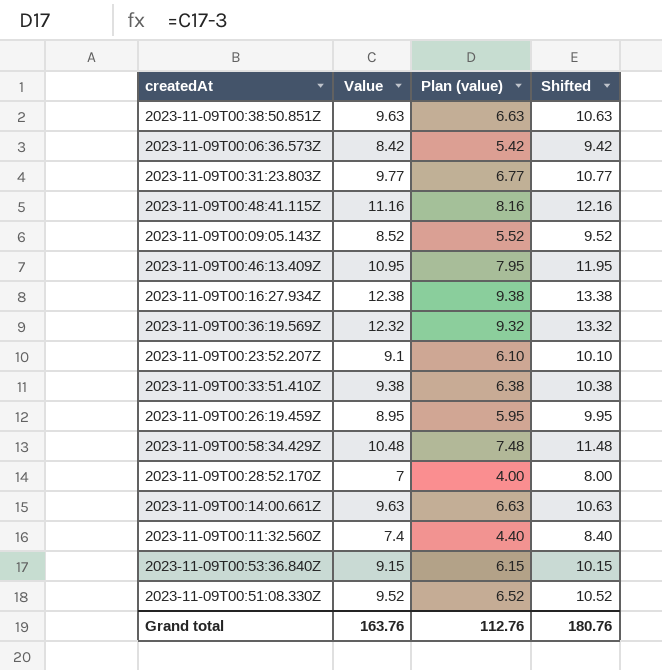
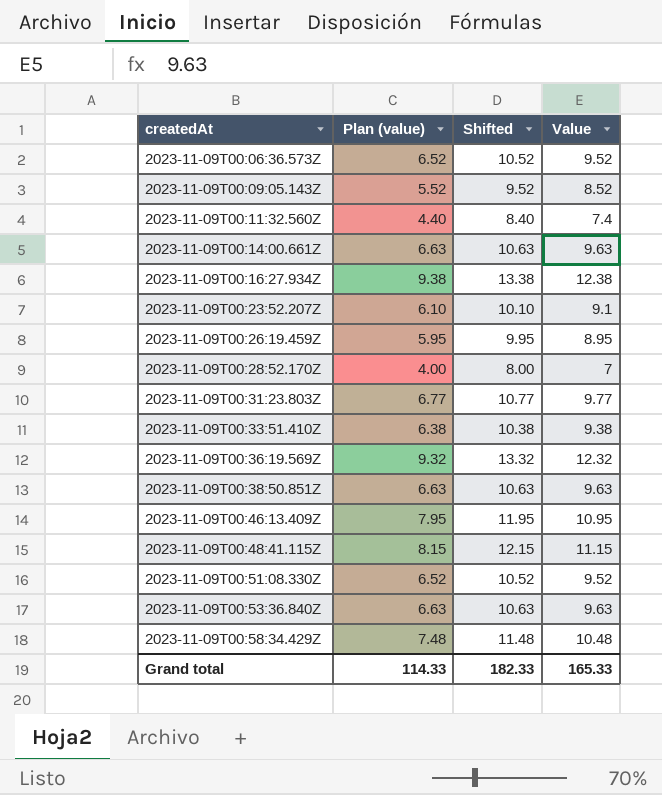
row order: none -> createdAt ascending
column Value | position: 2 -> 4
2023-11-09T00:06:36.573Z | Plan (value): 5.42 -> 6.52
2023-11-09T00:06:36.573Z | Shifted: 9.42 -> 10.52
2023-11-09T00:06:36.573Z | Value: 8.42 -> 9.52
2023-11-09T00:48:41.115Z | Plan (value): 8.16 -> 8.15
2023-11-09T00:48:41.115Z | Shifted: 12.16 -> 12.15
2023-11-09T00:48:41.115Z | Value: 11.16 -> 11.15
2023-11-09T00:53:36.840Z | Plan (value): 6.15 -> 6.63
2023-11-09T00:53:36.840Z | Shifted: 10.15 -> 10.63
2023-11-09T00:53:36.840Z | Value: 9.15 -> 9.63
Grand total | Plan (value): 112.76 -> 114.33
Grand total | Shifted: 180.76 -> 182.33
Grand total | Value: 163.76 -> 165.33

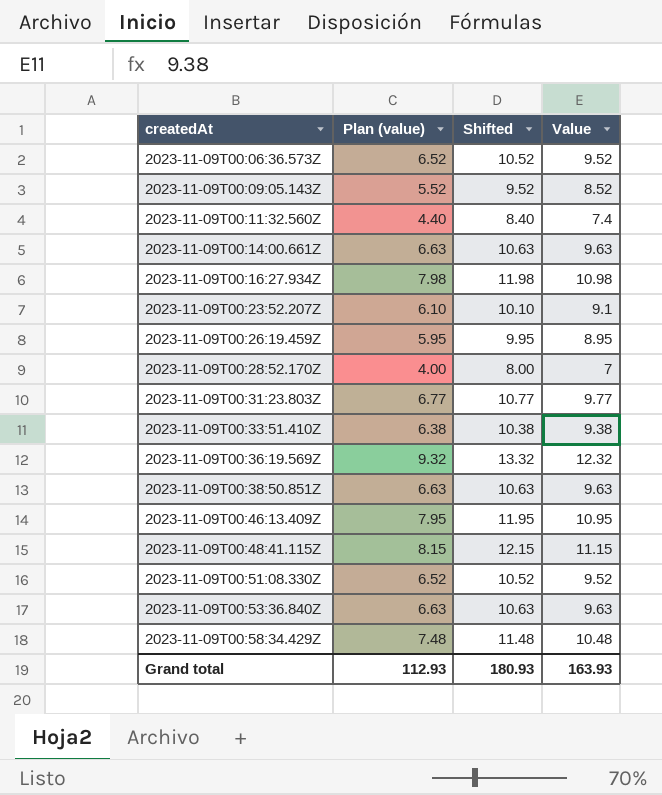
2023-11-09T00:16:27.934Z | Plan (value): 9.38 -> 7.98
2023-11-09T00:16:27.934Z | Shifted: 13.38 -> 11.98
2023-11-09T00:16:27.934Z | Value: 12.38 -> 10.98
Grand total | Plan (value): 114.33 -> 112.93
Grand total | Shifted: 182.33 -> 180.93
Grand total | Value: 165.33 -> 163.93

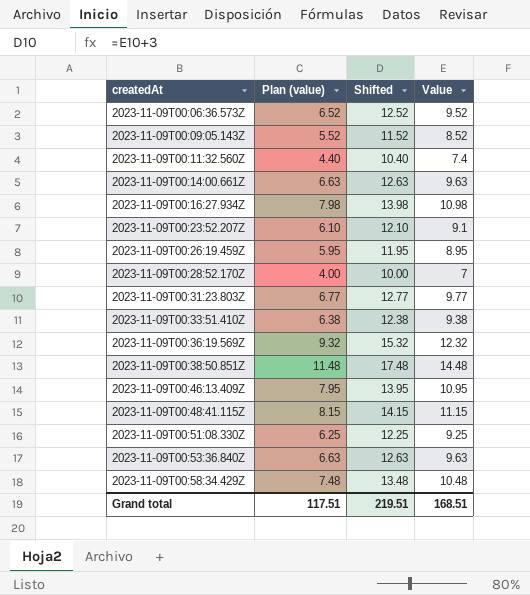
column Shifted | formula: [Value] + 1 -> [Value] + 3
2023-11-09T00:38:50.851Z | Plan (value): 6.63 -> 11.48
2023-11-09T00:38:50.851Z | Value: 9.63 -> 14.48
2023-11-09T00:51:08.330Z | Plan (value): 6.52 -> 6.25
2023-11-09T00:51:08.330Z | Value: 9.52 -> 9.25
Grand total | Plan (value): 112.93 -> 117.51
Grand total | Shifted: 180.93 -> 219.51
Grand total | Value: 163.93 -> 168.51

